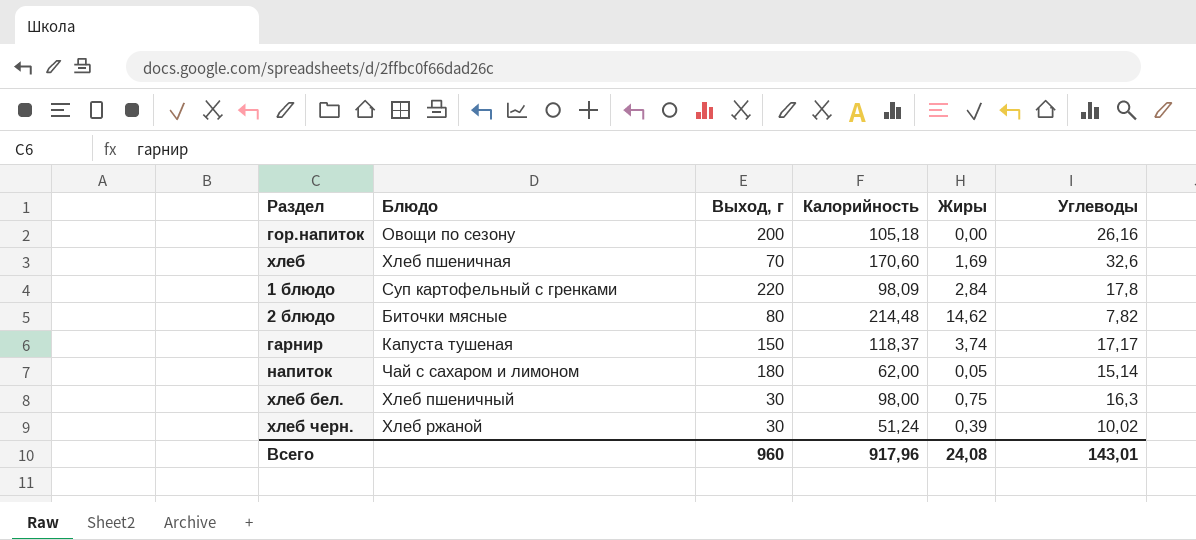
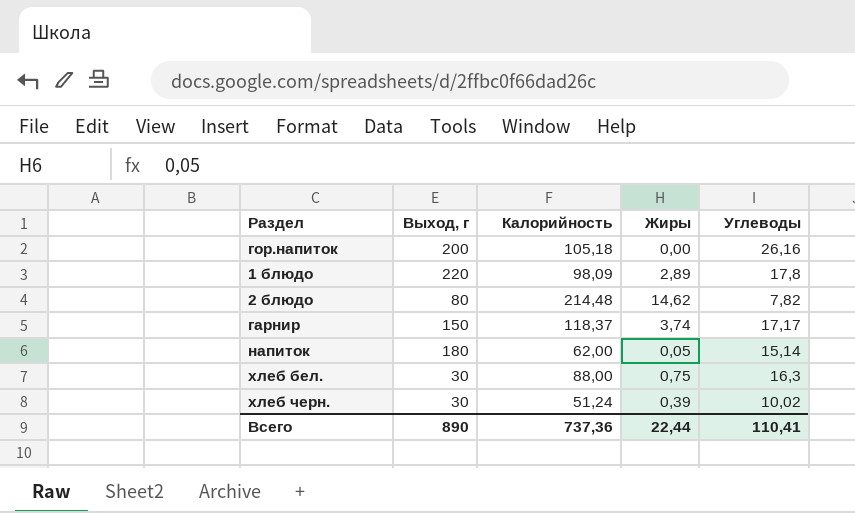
column Блюдо | position: 2 -> none
row хлеб: Хлеб пшеничная | 70 | 170,60 | 1,69 | 32,6 -> none
1 блюдо | Жиры: 2,84 -> 2,89
хлеб бел. | Калорийность: 98,00 -> 88,00
Всего | Выход, г: 960 -> 890
Всего | Калорийность: 917,96 -> 737,36
Всего | Жиры: 24,08 -> 22,44
Всего | Углеводы: 143,01 -> 110,41

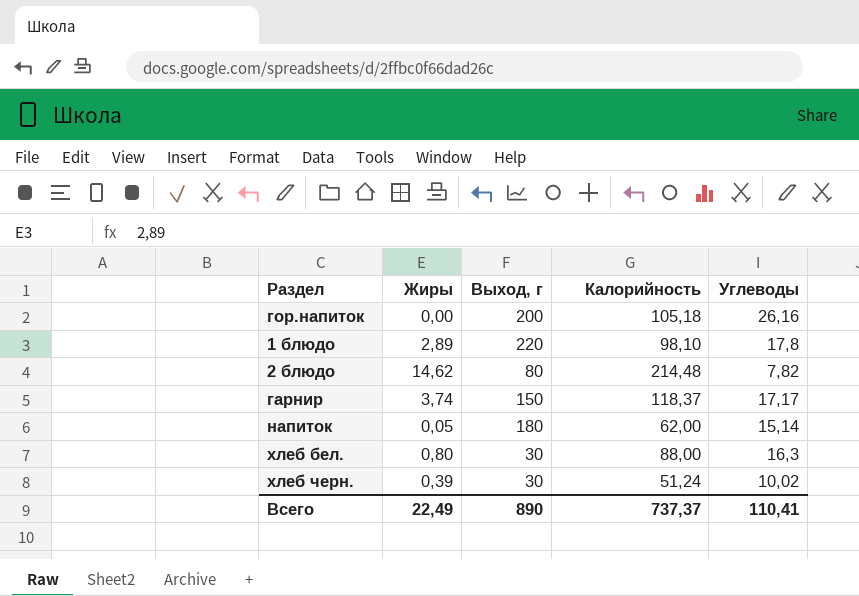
column Жиры | position: 4 -> 2
1 блюдо | Калорийность: 98,09 -> 98,10
хлеб бел. | Жиры: 0,75 -> 0,80
Всего | Жиры: 22,44 -> 22,49
Всего | Калорийность: 737,36 -> 737,37

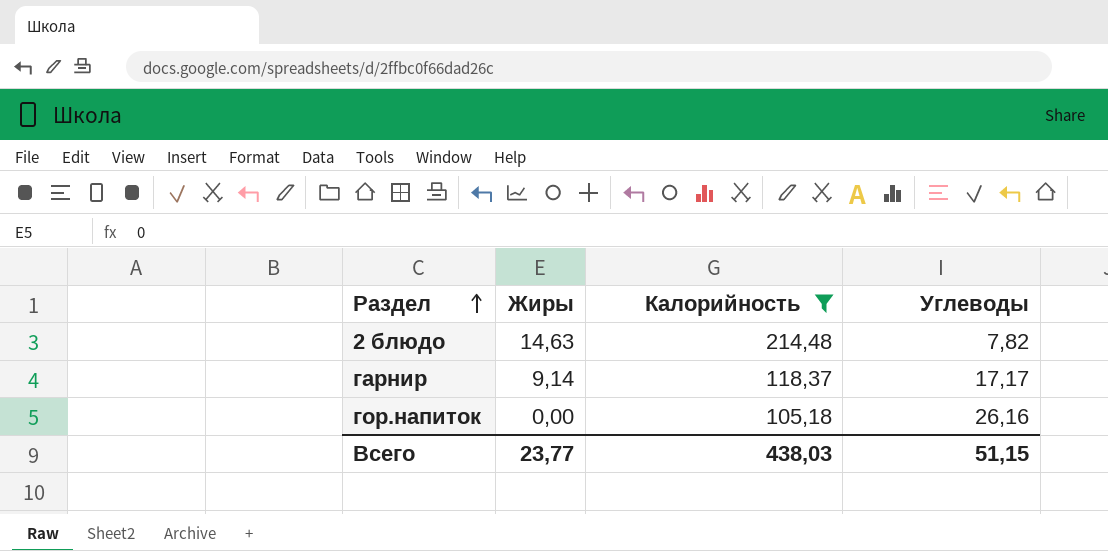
filter: none -> Калорийность >= 105,18
row order: none -> Раздел ascending
column Выход, г | position: 3 -> none
2 блюдо | Жиры: 14,62 -> 14,63
гарнир | Жиры: 3,74 -> 9,14
Всего | Жиры: 22,49 -> 23,77
Всего | Калорийность: 737,37 -> 438,03
Всего | Углеводы: 110,41 -> 51,15

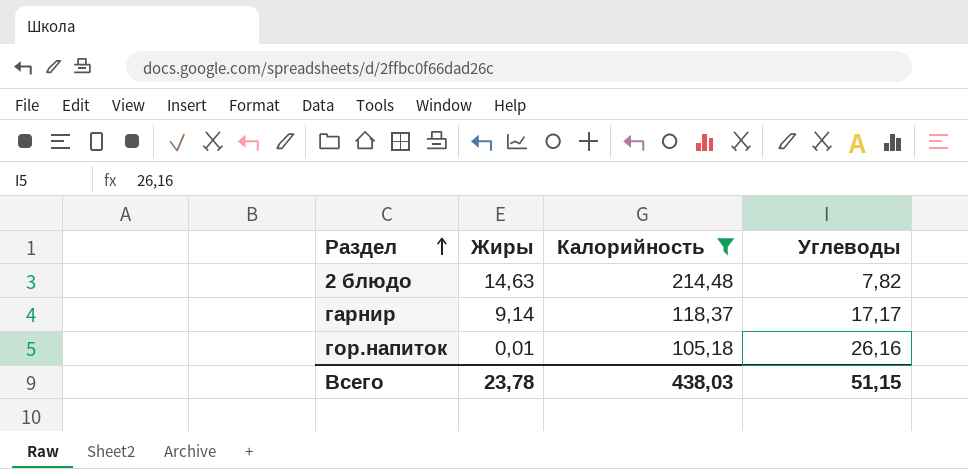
гор.напиток | Жиры: 0,00 -> 0,01
Всего | Жиры: 23,77 -> 23,78

